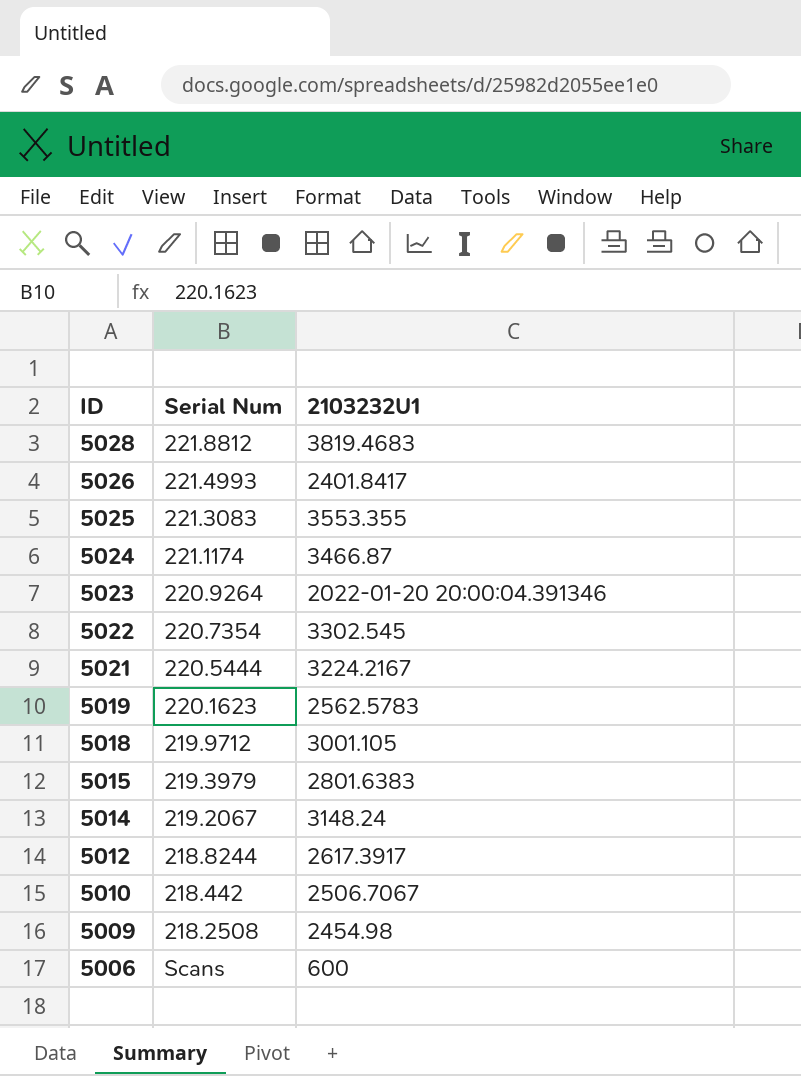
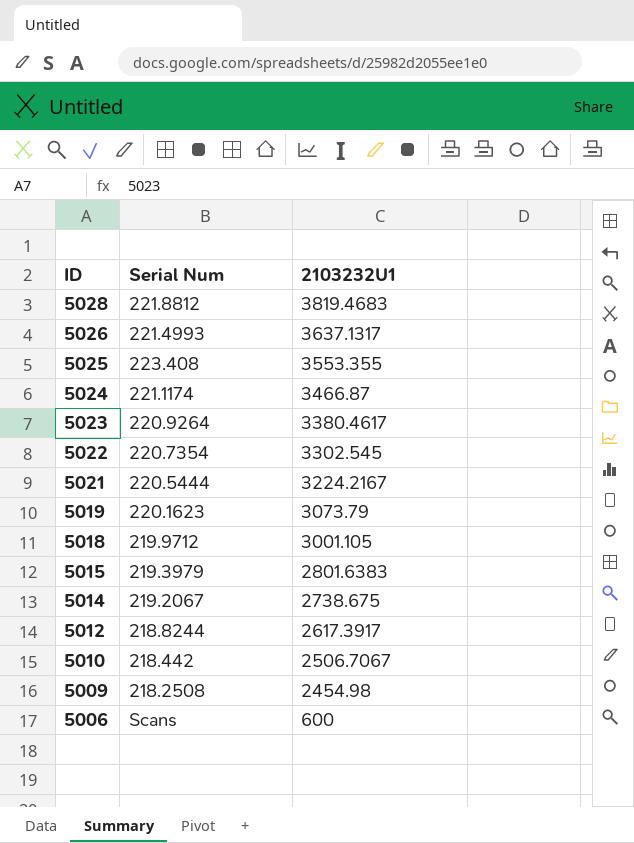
5026 | 2103232U1: 2401.8417 -> 3637.1317
5025 | Serial Num: 221.3083 -> 223.408
5023 | 2103232U1: 2022-01-20 20:00:04.391346 -> 3380.4617
5019 | 2103232U1: 2562.5783 -> 3073.79
5014 | 2103232U1: 3148.24 -> 2738.675

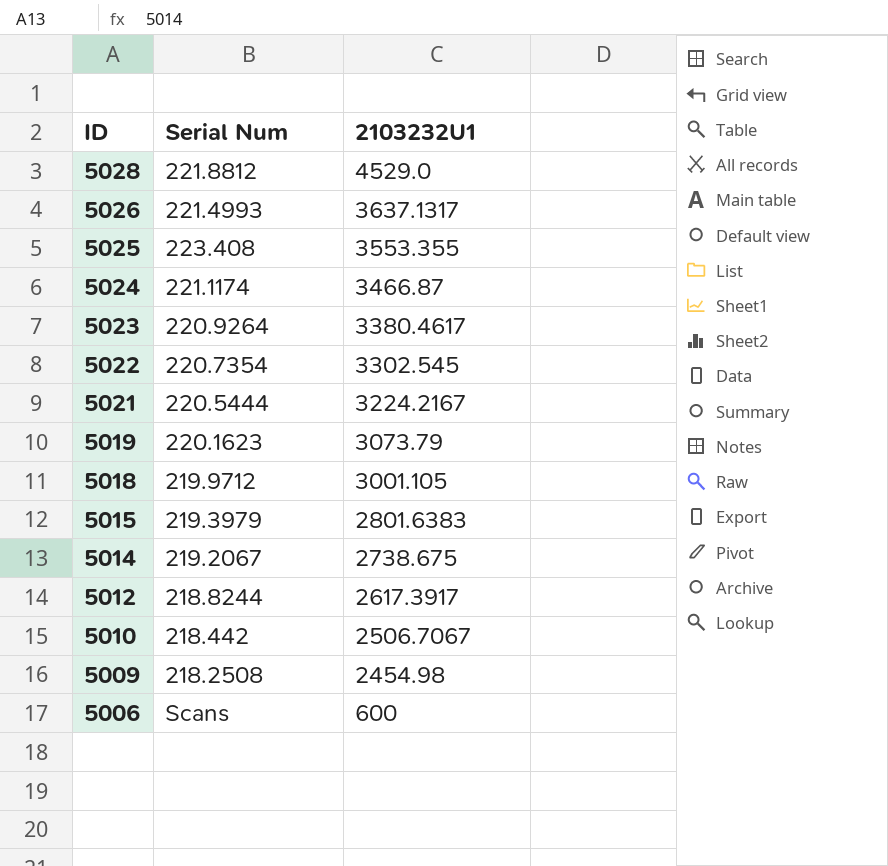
5028 | 2103232U1: 3819.4683 -> 4529.0

